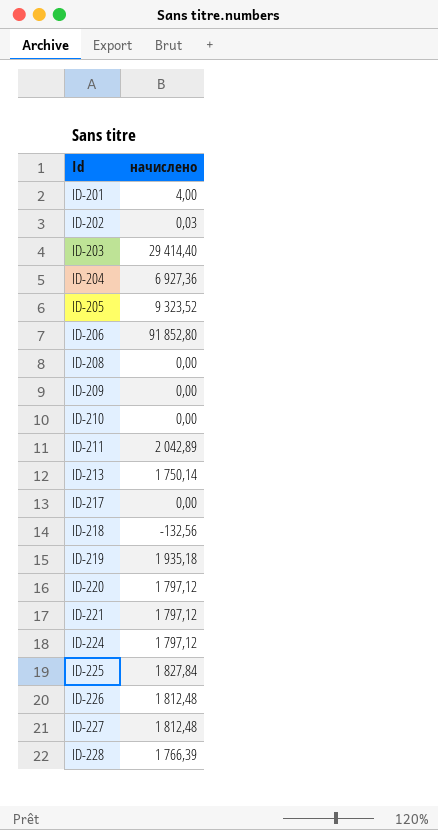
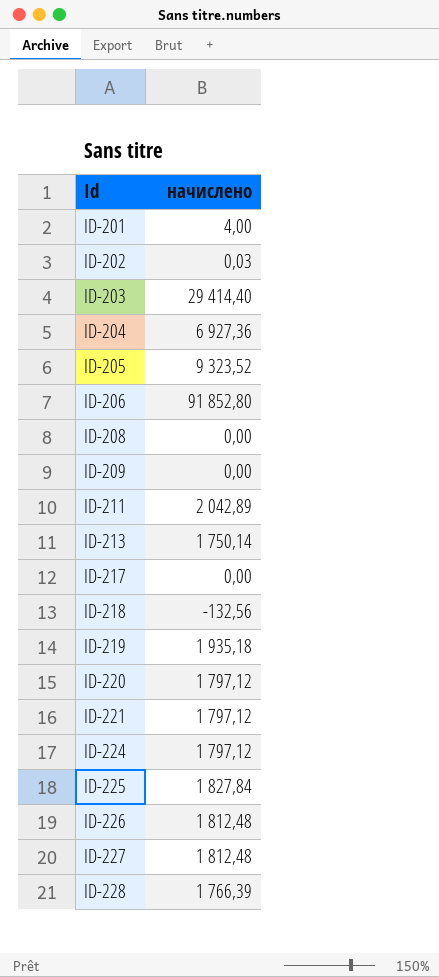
row ID-210: 0,00 -> none

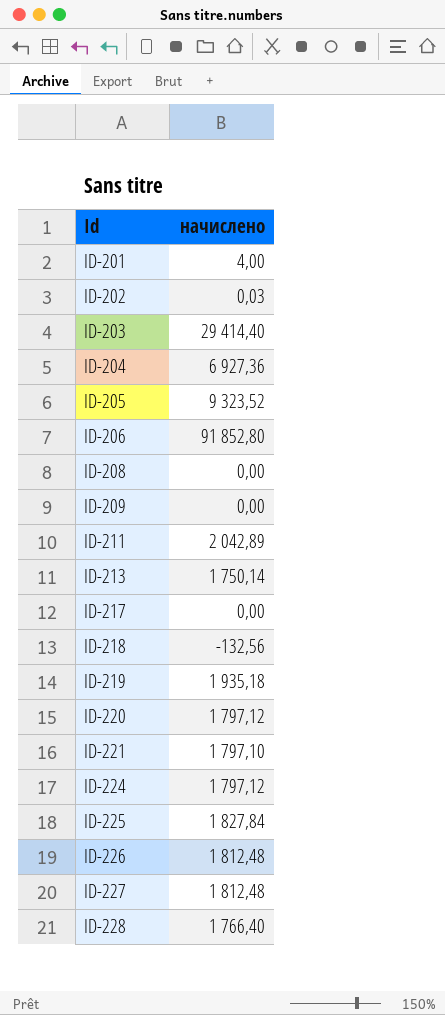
ID-221 | начислено: 1 797,12 -> 1 797,10
ID-228 | начислено: 1 766,39 -> 1 766,40

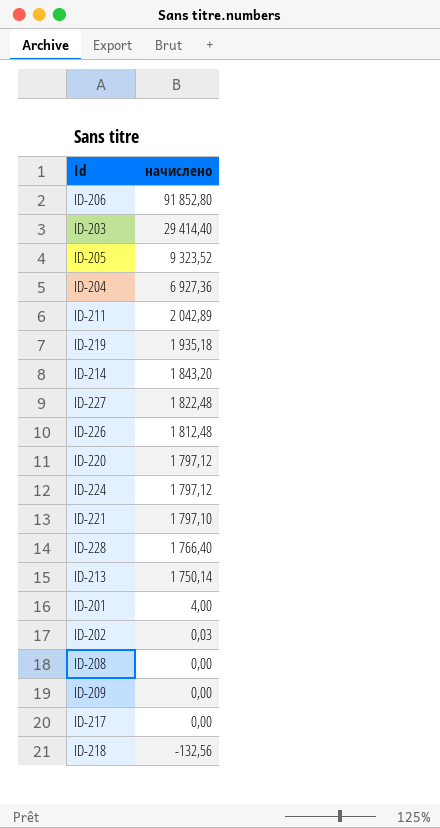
row order: Id ascending -> начислено descending
row ID-225: 1 827,84 -> none
row ID-214: none -> 1 843,20
ID-227 | начислено: 1 812,48 -> 1 822,48

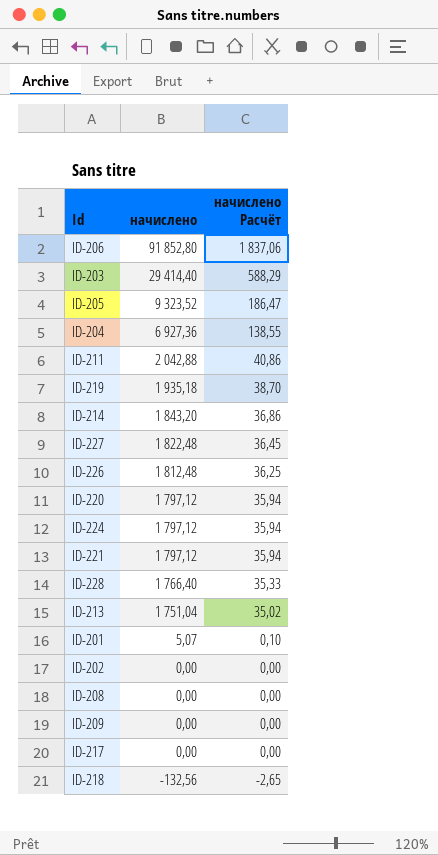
column начислено Расчёт | formula: none -> [начислено] * 0,02
ID-211 | начислено: 2 042,89 -> 2 042,88
ID-221 | начислено: 1 797,10 -> 1 797,12
ID-213 | начислено: 1 750,14 -> 1 751,04
ID-201 | начислено: 4,00 -> 5,07
ID-202 | начислено: 0,03 -> 0,00

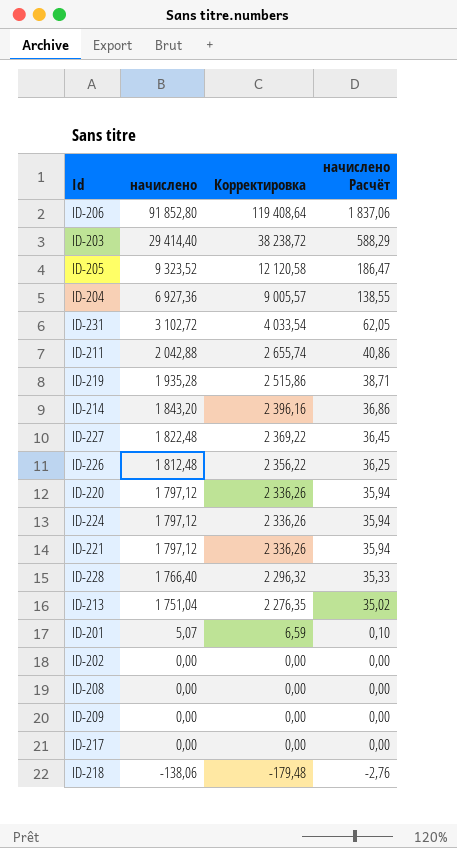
column Корректировка | formula: none -> [начислено] * 1,3
row ID-231: none -> 3 102,72 | 4 033,54 | 62,05
ID-219 | начислено: 1 935,18 -> 1 935,28
ID-219 | начислено Расчёт: 38,70 -> 38,71
ID-218 | начислено: -132,56 -> -138,06
ID-218 | начислено Расчёт: -2,65 -> -2,76

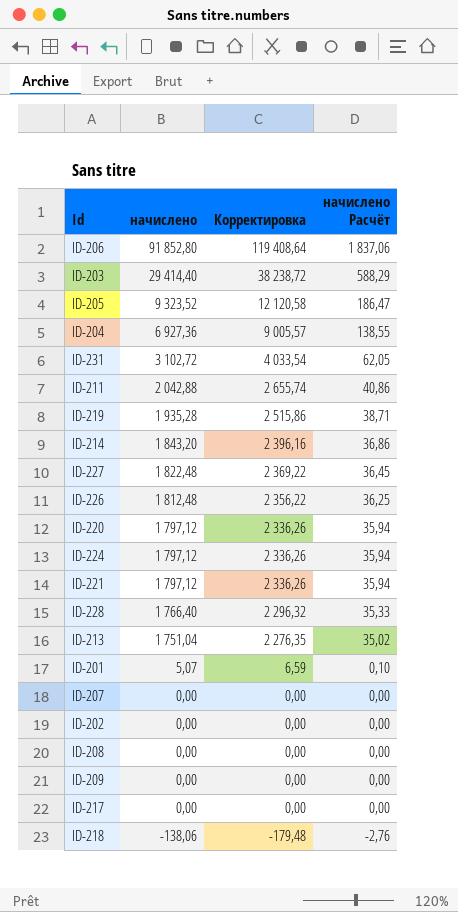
row ID-207: none -> 0,00 | 0,00 | 0,00

